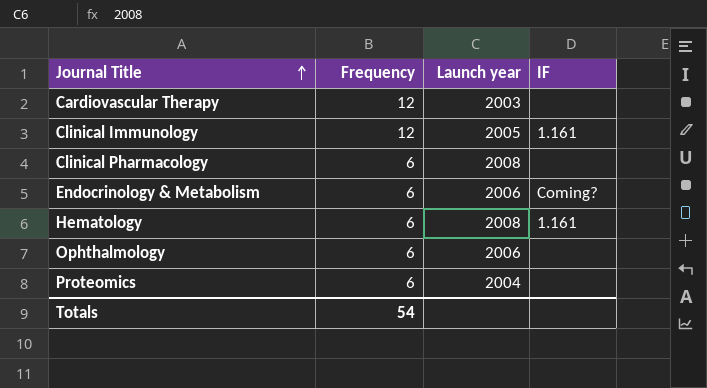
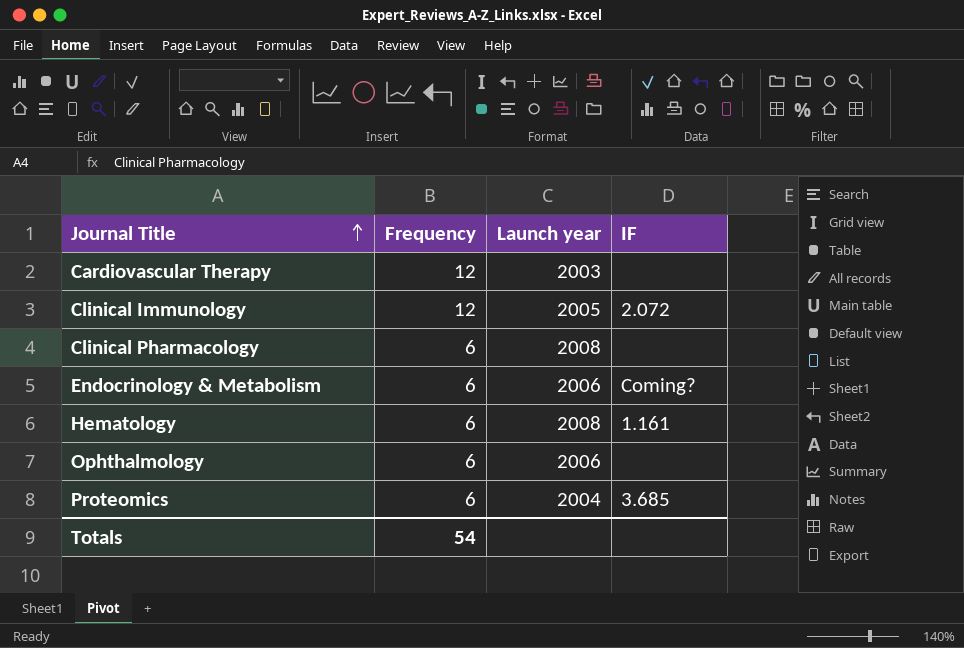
Clinical Immunology | IF: 1.161 -> 2.072
Proteomics | IF: none -> 3.685

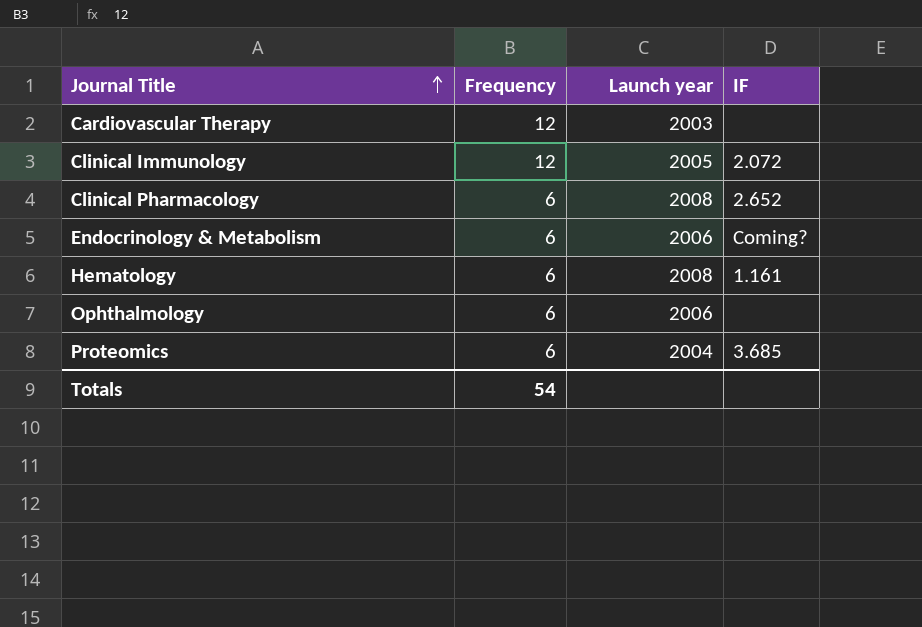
Clinical Pharmacology | IF: none -> 2.652

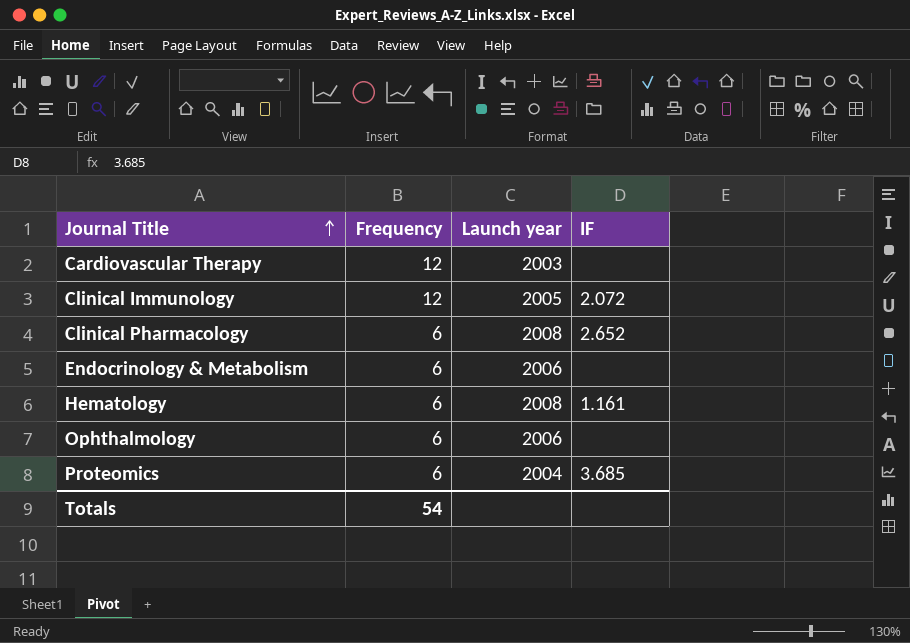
Endocrinology & Metabolism | IF: Coming? -> none

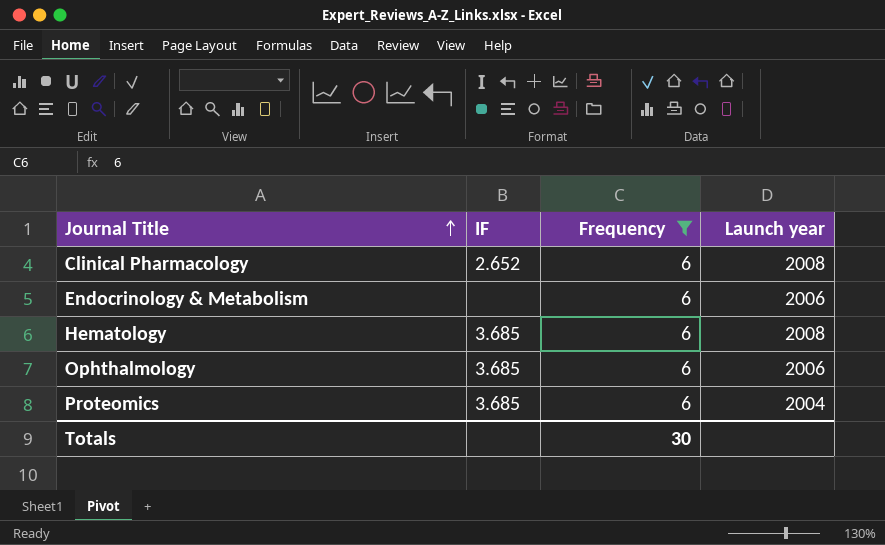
filter: none -> Frequency = 6
column IF | position: 4 -> 2
Hematology | IF: 1.161 -> 3.685
Ophthalmology | IF: none -> 3.685
Totals | Frequency: 54 -> 30

